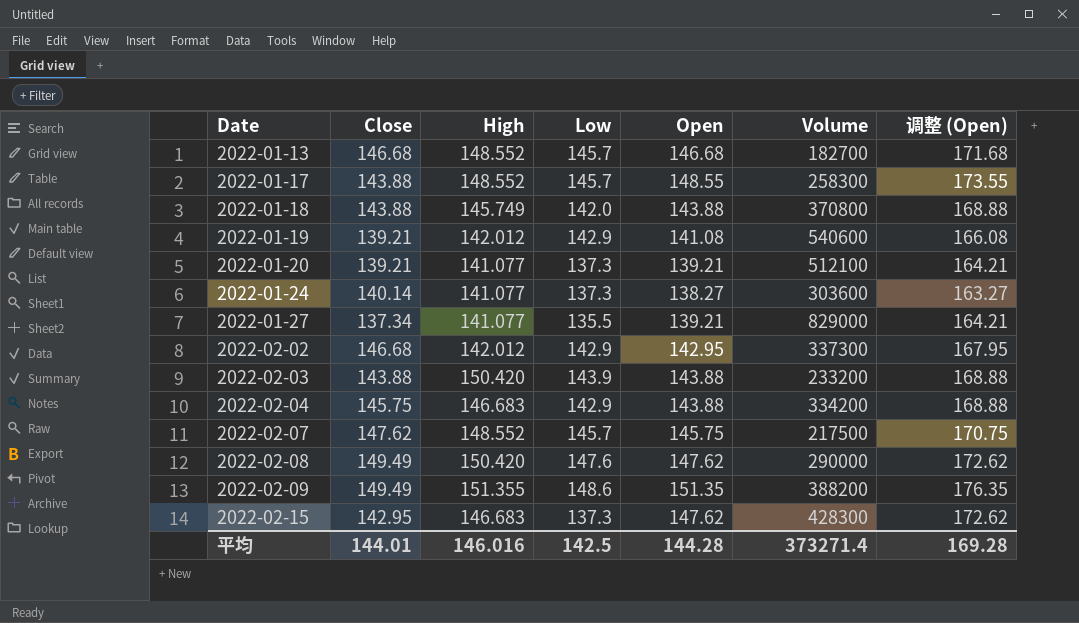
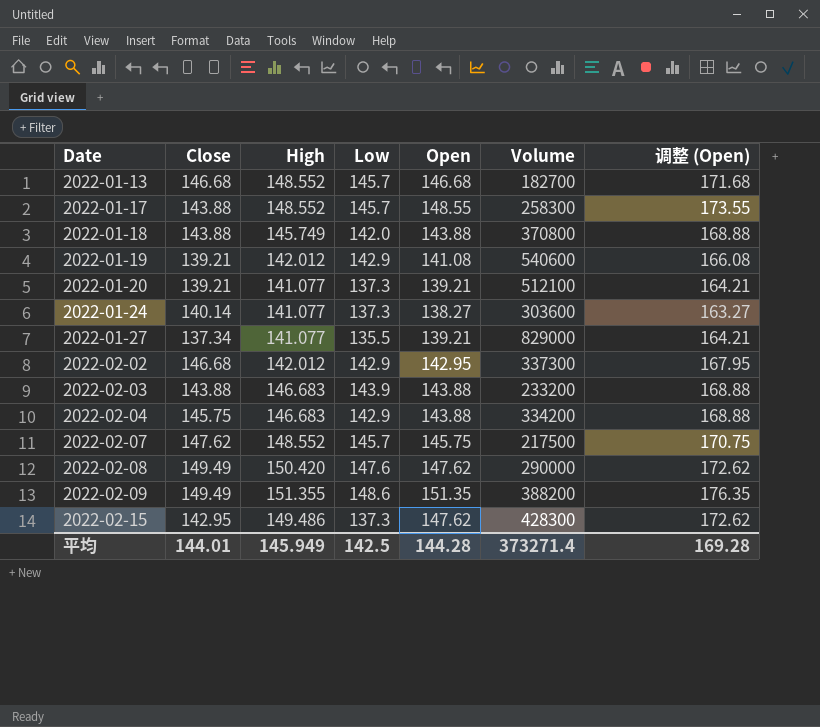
2022-02-03 | High: 150.420 -> 146.683
2022-02-15 | High: 146.683 -> 149.486
平均 | High: 146.016 -> 145.949

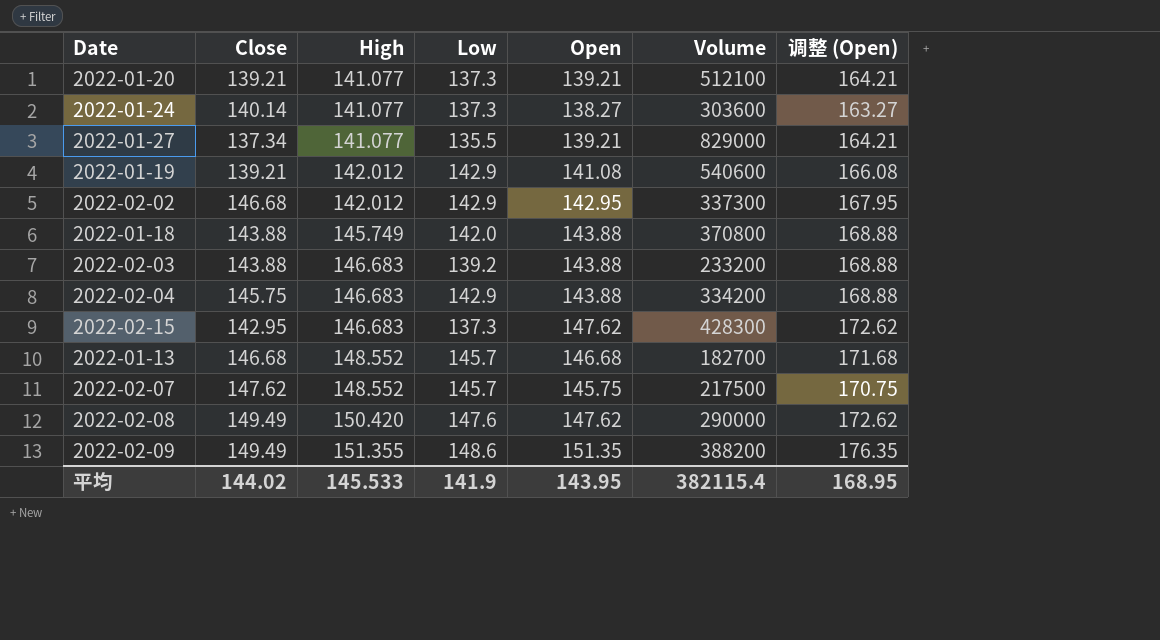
row order: Date ascending -> High ascending
row 2022-01-17: 143.88 | 148.552 | 145.7 | 148.55 | 258300 | 173.55 -> none
2022-02-03 | Low: 143.9 -> 139.2
2022-02-15 | High: 149.486 -> 146.683
平均 | Close: 144.01 -> 144.02
平均 | High: 145.949 -> 145.533
平均 | Low: 142.5 -> 141.9
平均 | Open: 144.28 -> 143.95
平均 | Volume: 373271.4 -> 382115.4
平均 | 调整 (Open): 169.28 -> 168.95

